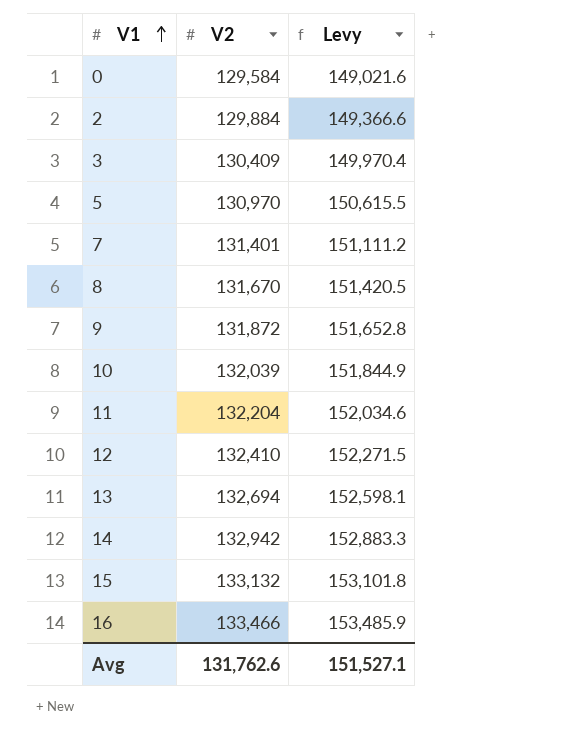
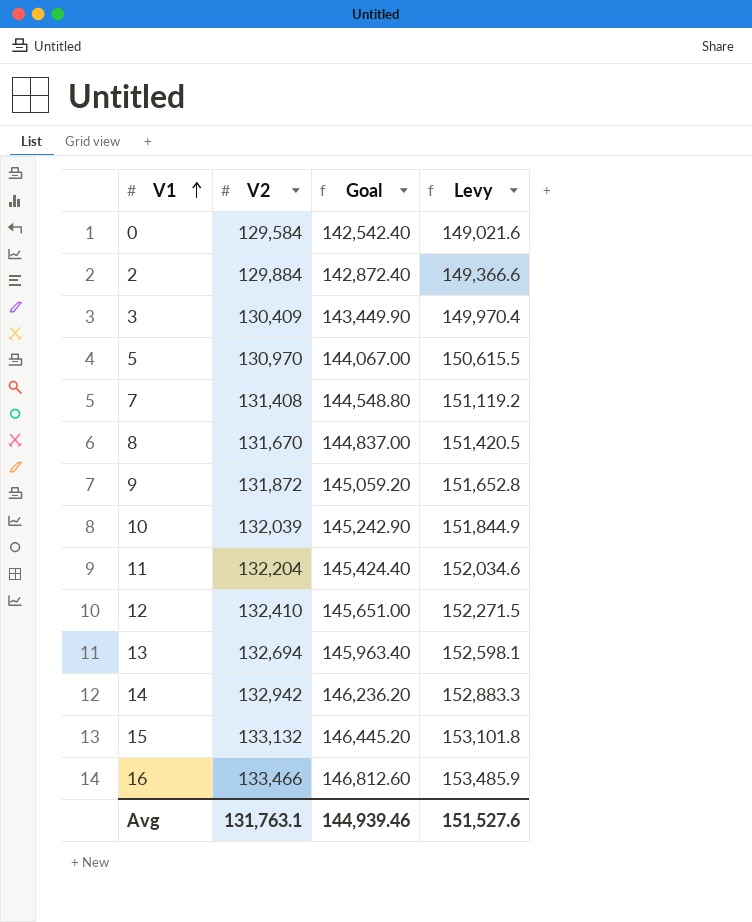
column Goal | formula: none -> [V2] * 1.1
7 | V2: 131,401 -> 131,408
7 | Levy: 151,111.2 -> 151,119.2
Avg | V2: 131,762.6 -> 131,763.1
Avg | Levy: 151,527.1 -> 151,527.6

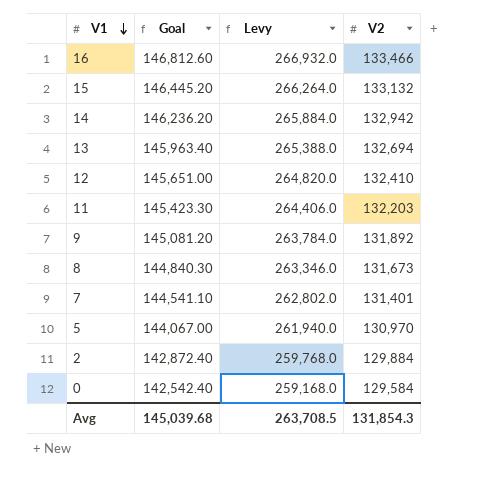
row order: V1 ascending -> V1 descending
column Levy | formula: [V2] * 1.15 -> [V2] * 2
column V2 | position: 2 -> 4
row 3: 130,409 | 143,449.90 | 149,970.4 -> none
row 10: 132,039 | 145,242.90 | 151,844.9 -> none
11 | Goal: 145,424.40 -> 145,423.30
11 | V2: 132,204 -> 132,203
9 | Goal: 145,059.20 -> 145,081.20
9 | V2: 131,872 -> 131,892
8 | Goal: 144,837.00 -> 144,840.30
8 | V2: 131,670 -> 131,673
7 | Goal: 144,548.80 -> 144,541.10
7 | V2: 131,408 -> 131,401
Avg | Goal: 144,939.46 -> 145,039.68
Avg | Levy: 151,527.6 -> 263,708.5
Avg | V2: 131,763.1 -> 131,854.3

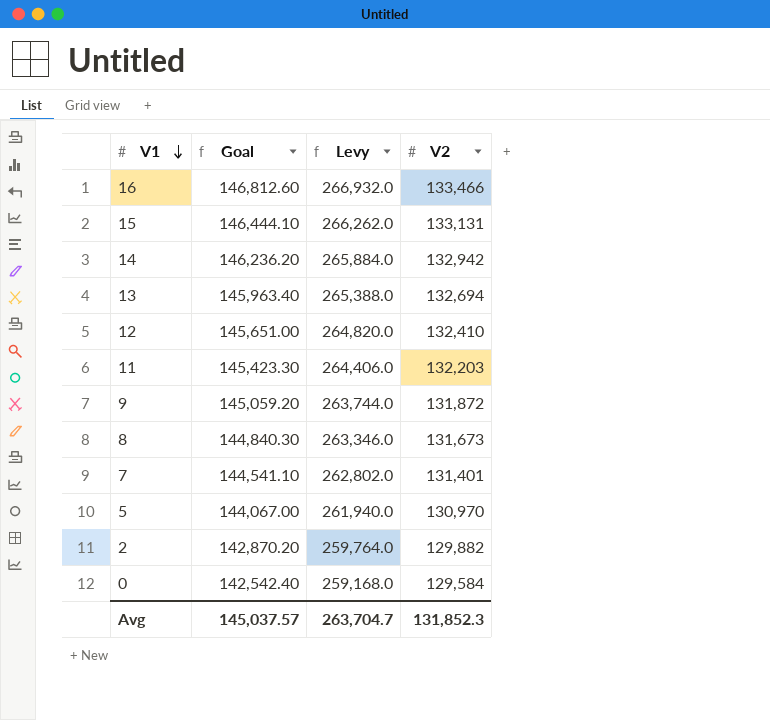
15 | Goal: 146,445.20 -> 146,444.10
15 | Levy: 266,264.0 -> 266,262.0
15 | V2: 133,132 -> 133,131
9 | Goal: 145,081.20 -> 145,059.20
9 | Levy: 263,784.0 -> 263,744.0
9 | V2: 131,892 -> 131,872
2 | Goal: 142,872.40 -> 142,870.20
2 | Levy: 259,768.0 -> 259,764.0
2 | V2: 129,884 -> 129,882
Avg | Goal: 145,039.68 -> 145,037.57
Avg | Levy: 263,708.5 -> 263,704.7
Avg | V2: 131,854.3 -> 131,852.3

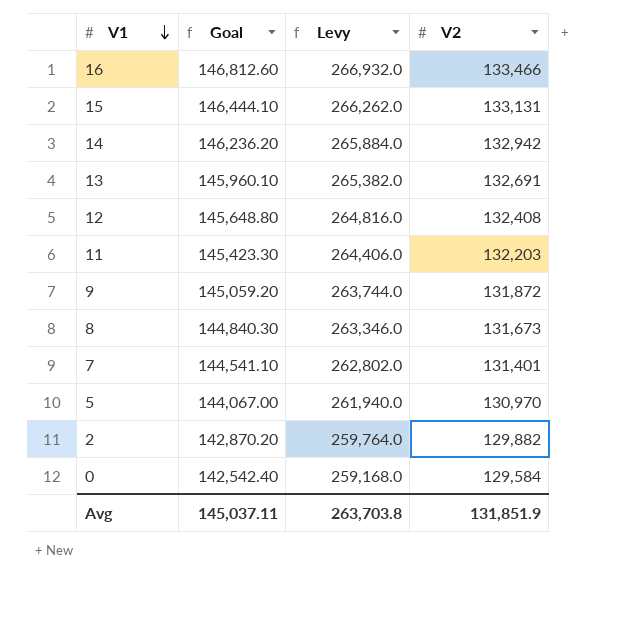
13 | Goal: 145,963.40 -> 145,960.10
13 | Levy: 265,388.0 -> 265,382.0
13 | V2: 132,694 -> 132,691
12 | Goal: 145,651.00 -> 145,648.80
12 | Levy: 264,820.0 -> 264,816.0
12 | V2: 132,410 -> 132,408
Avg | Goal: 145,037.57 -> 145,037.11
Avg | Levy: 263,704.7 -> 263,703.8
Avg | V2: 131,852.3 -> 131,851.9

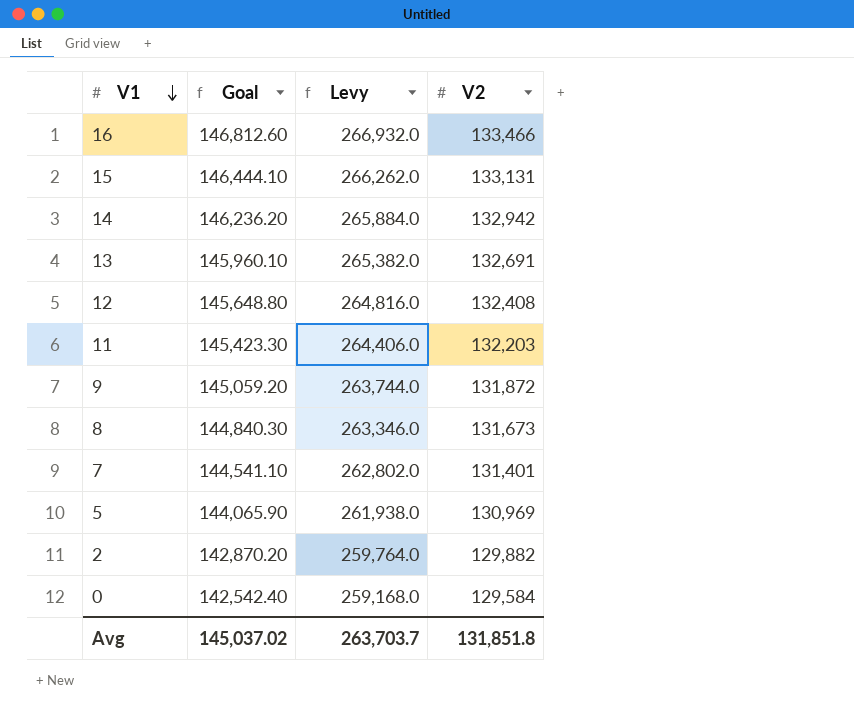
5 | Goal: 144,067.00 -> 144,065.90
5 | Levy: 261,940.0 -> 261,938.0
5 | V2: 130,970 -> 130,969
Avg | Goal: 145,037.11 -> 145,037.02
Avg | Levy: 263,703.8 -> 263,703.7
Avg | V2: 131,851.9 -> 131,851.8

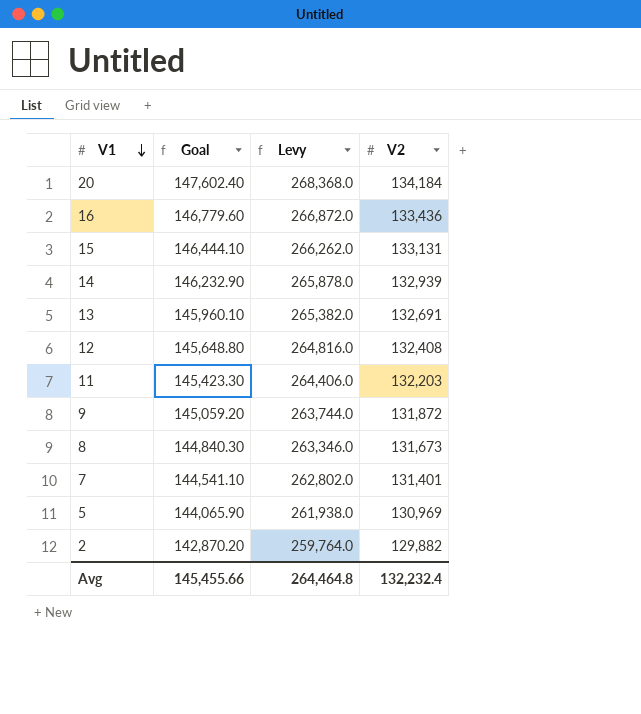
row 0: 142,542.40 | 259,168.0 | 129,584 -> none
row 20: none -> 147,602.40 | 268,368.0 | 134,184
16 | Goal: 146,812.60 -> 146,779.60
16 | Levy: 266,932.0 -> 266,872.0
16 | V2: 133,466 -> 133,436
14 | Goal: 146,236.20 -> 146,232.90
14 | Levy: 265,884.0 -> 265,878.0
14 | V2: 132,942 -> 132,939
Avg | Goal: 145,037.02 -> 145,455.66
Avg | Levy: 263,703.7 -> 264,464.8
Avg | V2: 131,851.8 -> 132,232.4

